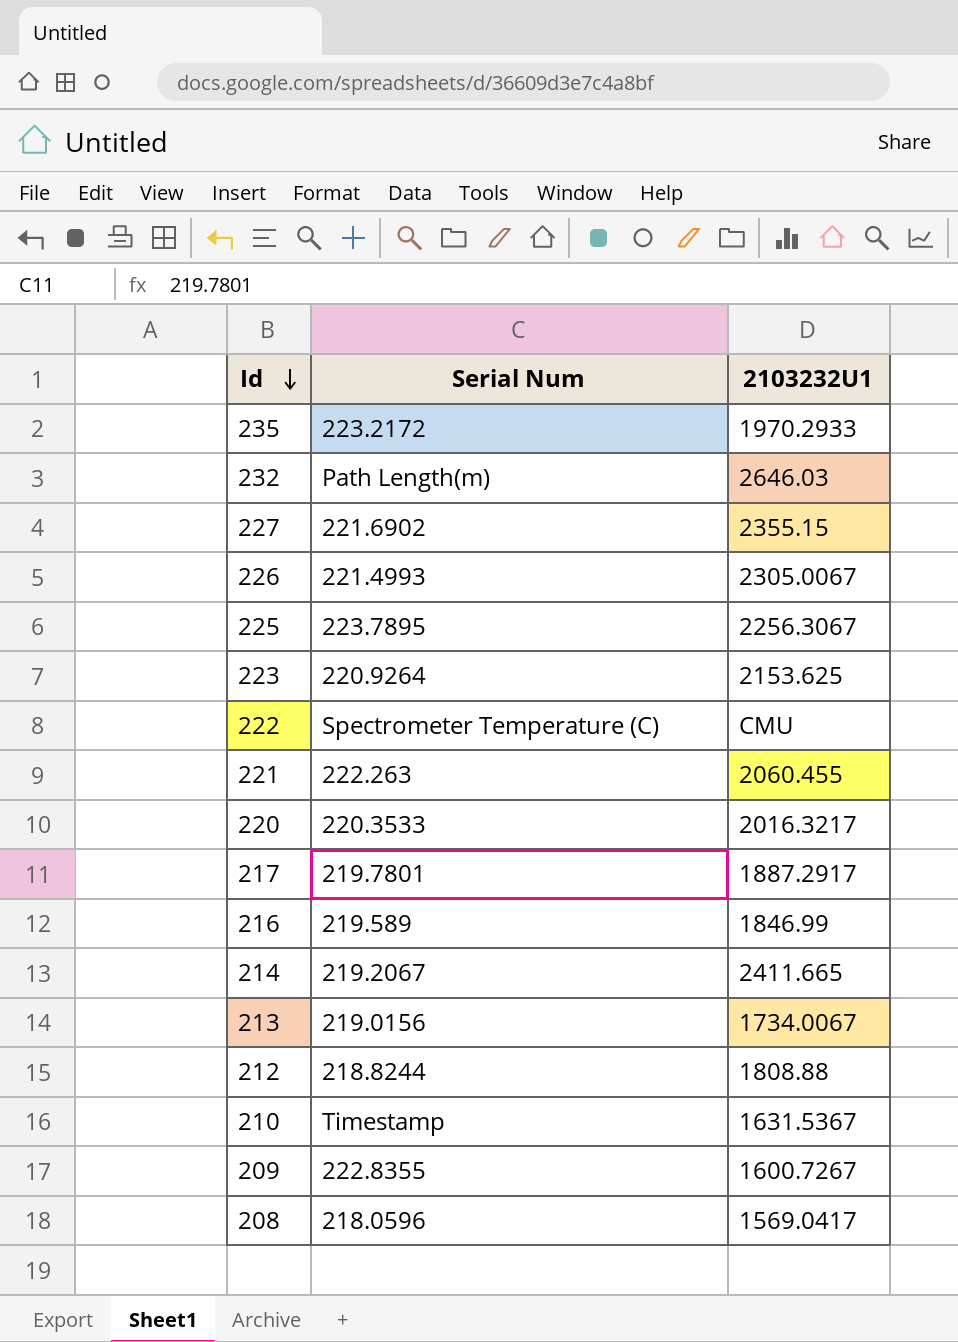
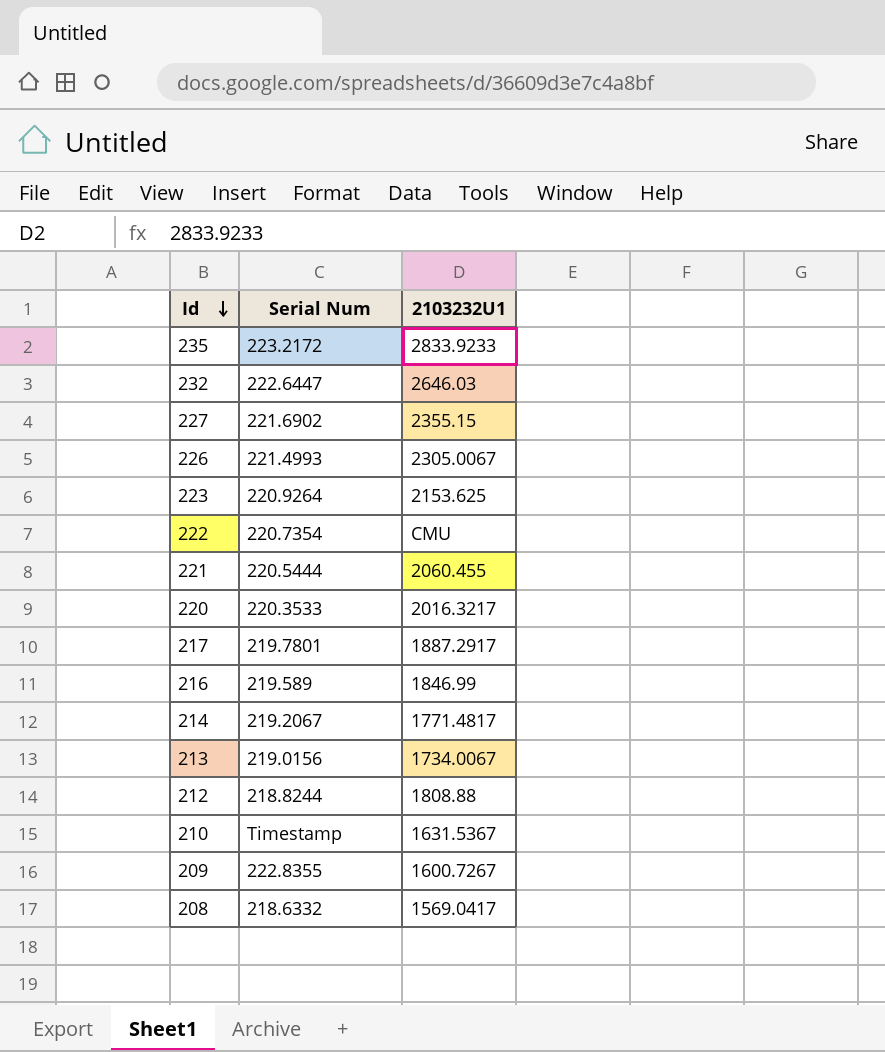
row 225: 223.7895 | 2256.3067 -> none
235 | 2103232U1: 1970.2933 -> 2833.9233
232 | Serial Num: Path Length(m) -> 222.6447
222 | Serial Num: Spectrometer Temperature (C) -> 220.7354
221 | Serial Num: 222.263 -> 220.5444
214 | 2103232U1: 2411.665 -> 1771.4817
208 | Serial Num: 218.0596 -> 218.6332

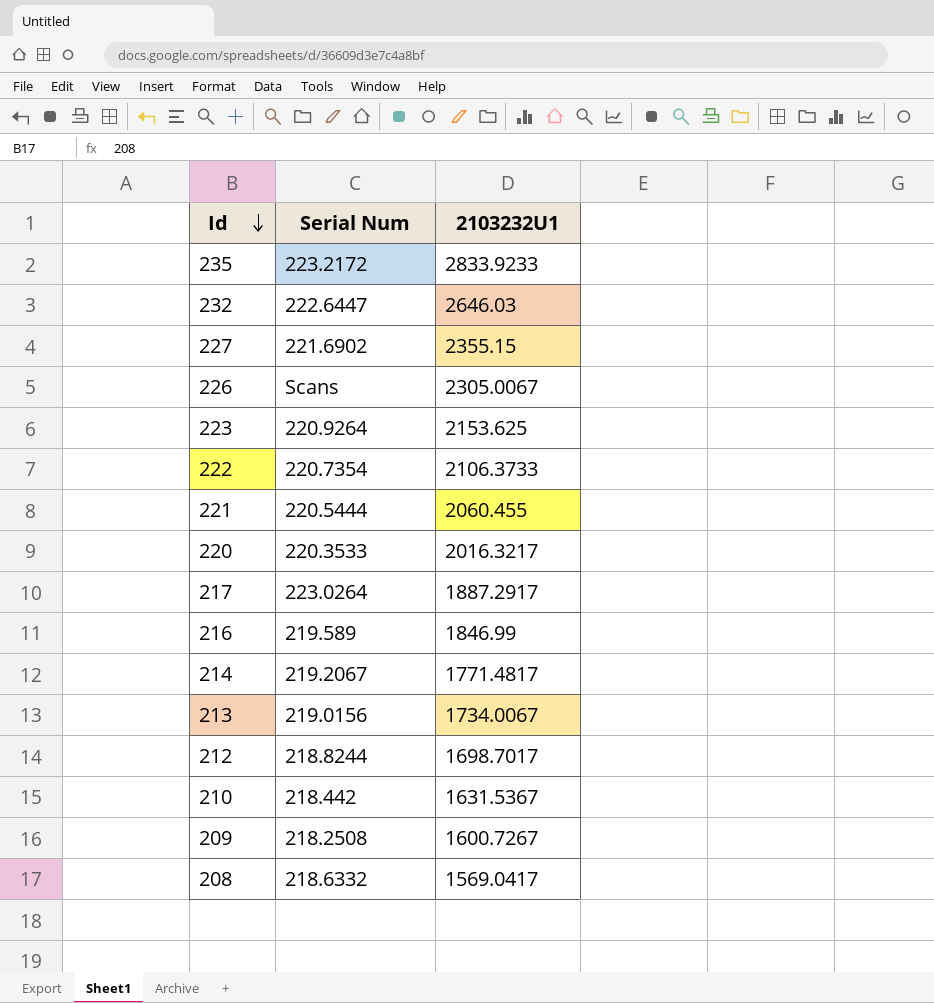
226 | Serial Num: 221.4993 -> Scans
222 | 2103232U1: CMU -> 2106.3733
217 | Serial Num: 219.7801 -> 223.0264
212 | 2103232U1: 1808.88 -> 1698.7017
210 | Serial Num: Timestamp -> 218.442
209 | Serial Num: 222.8355 -> 218.2508

